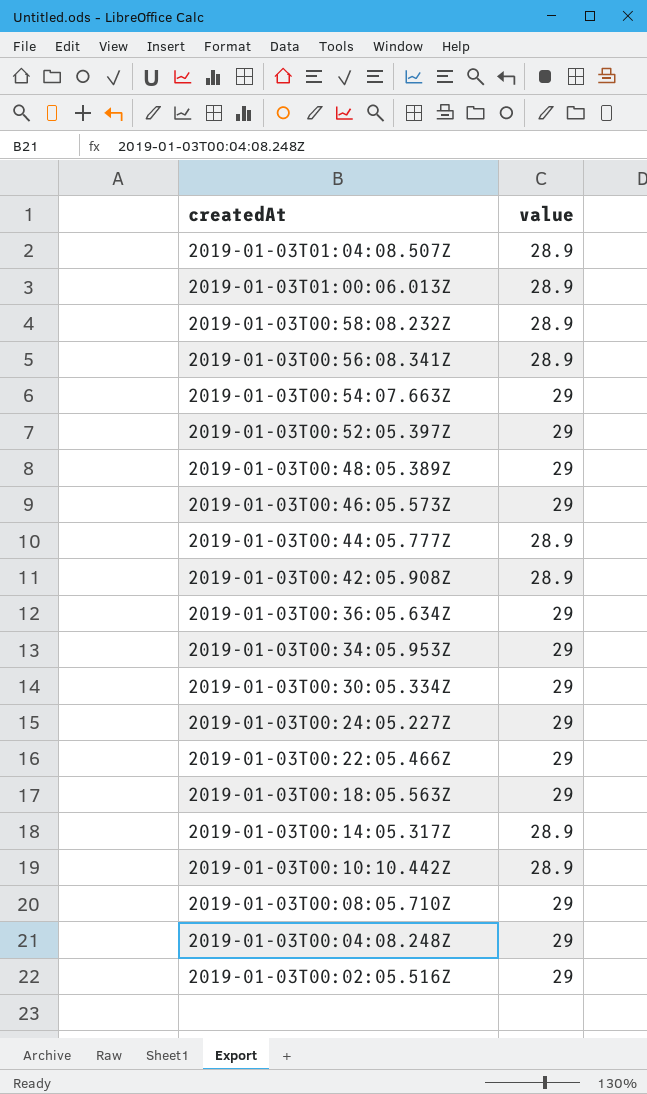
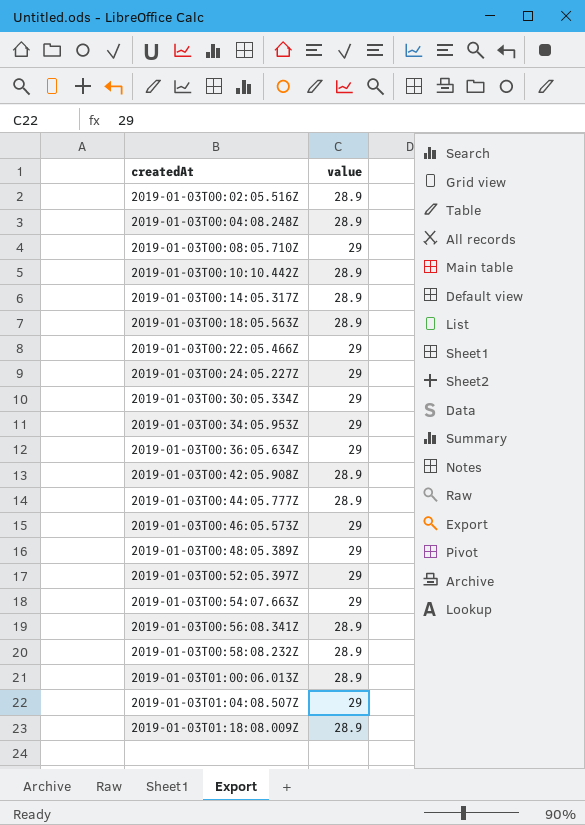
row order: createdAt descending -> createdAt ascending
2019-01-03T00:02:05.516Z | value: 29 -> 28.9
2019-01-03T00:04:08.248Z | value: 29 -> 28.9
2019-01-03T00:18:05.563Z | value: 29 -> 28.9
2019-01-03T01:04:08.507Z | value: 28.9 -> 29
row 2019-01-03T01:18:08.009Z: none -> 28.9

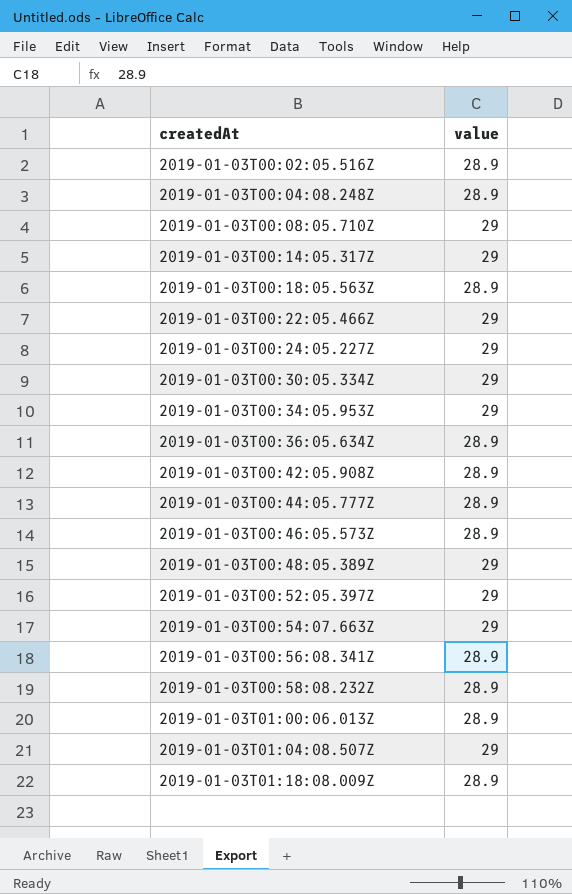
row 2019-01-03T00:10:10.442Z: 28.9 -> none
2019-01-03T00:14:05.317Z | value: 28.9 -> 29
2019-01-03T00:36:05.634Z | value: 29 -> 28.9
2019-01-03T00:46:05.573Z | value: 29 -> 28.9

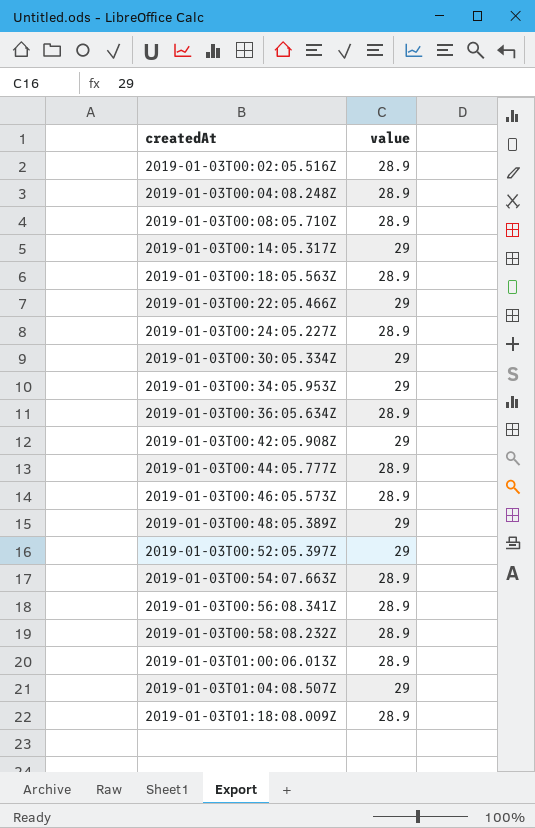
2019-01-03T00:08:05.710Z | value: 29 -> 28.9
2019-01-03T00:24:05.227Z | value: 29 -> 28.9
2019-01-03T00:42:05.908Z | value: 28.9 -> 29
2019-01-03T00:54:07.663Z | value: 29 -> 28.9

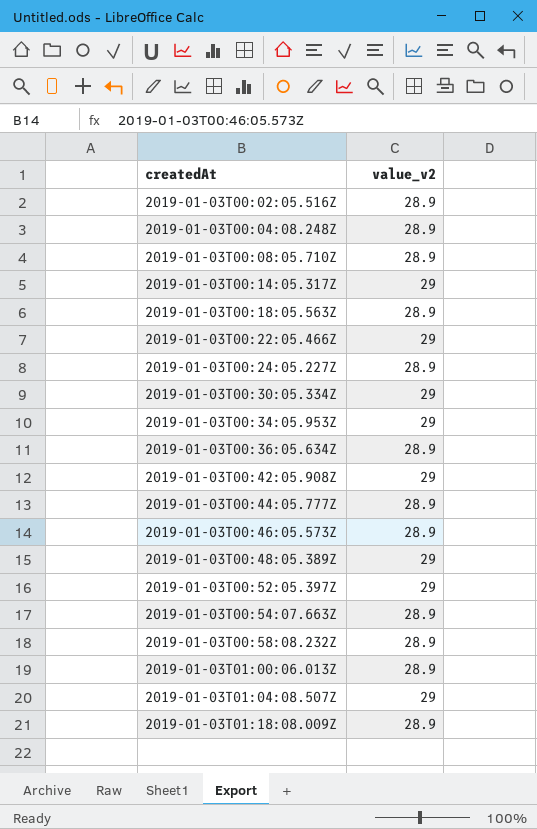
column name: value -> value_v2
row 2019-01-03T00:56:08.341Z: 28.9 -> none

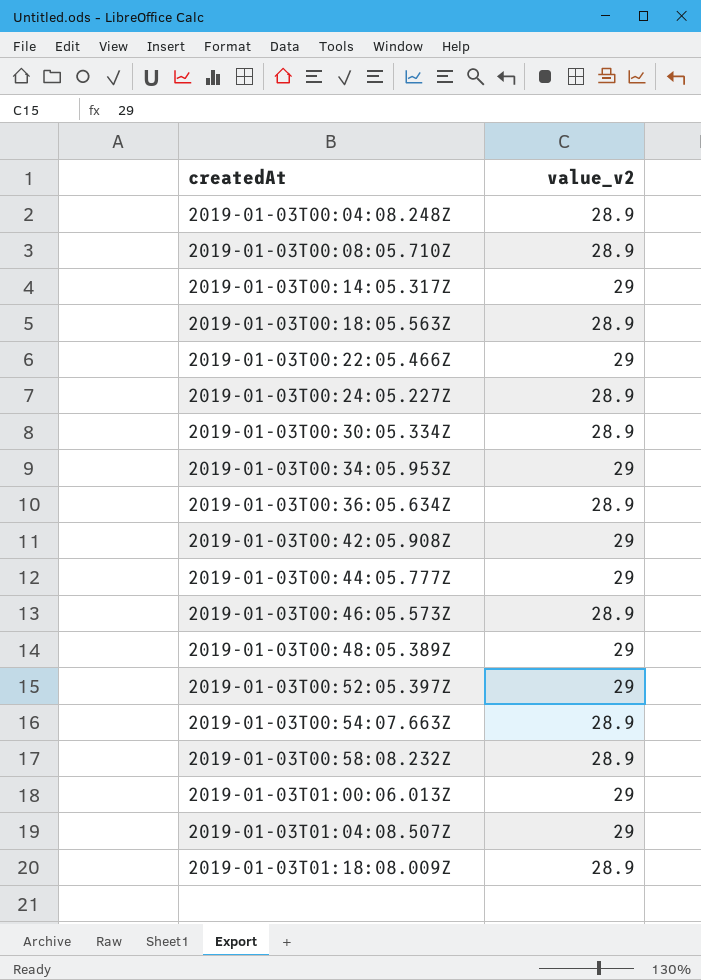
row 2019-01-03T00:02:05.516Z: 28.9 -> none
2019-01-03T00:30:05.334Z | value_v2: 29 -> 28.9
2019-01-03T00:44:05.777Z | value_v2: 28.9 -> 29
2019-01-03T01:00:06.013Z | value_v2: 28.9 -> 29

